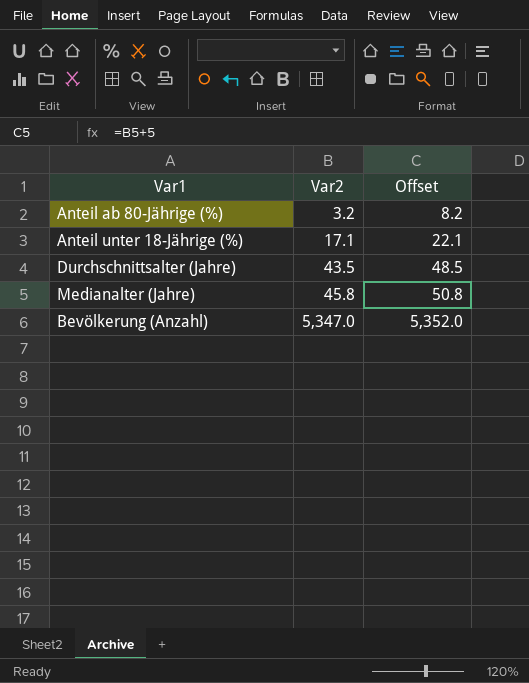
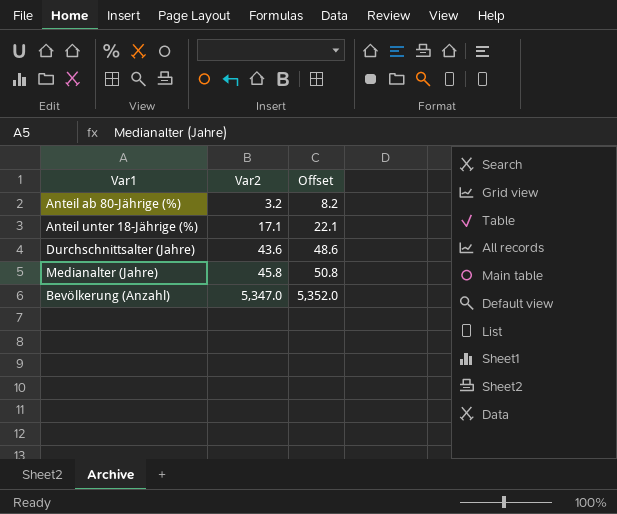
Durchschnittsalter (Jahre) | Var2: 43.5 -> 43.6
Durchschnittsalter (Jahre) | Offset: 48.5 -> 48.6

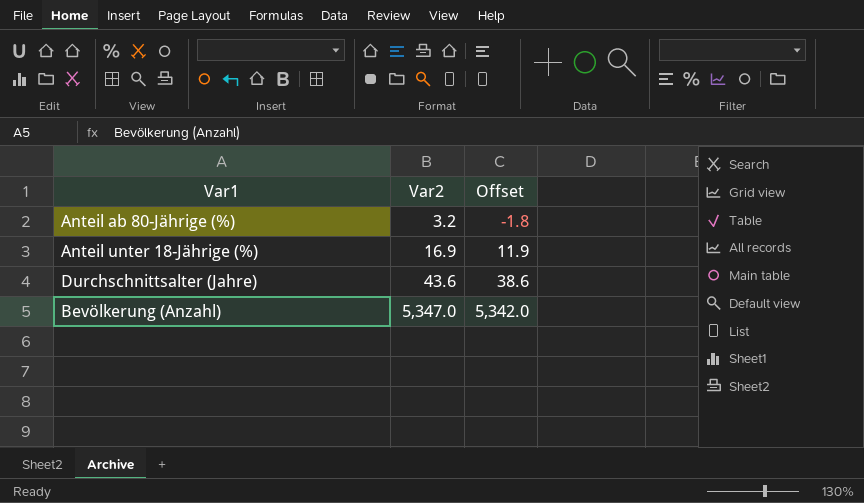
column Offset | formula: [Var2] + 5 -> [Var2] - 5
row Medianalter (Jahre): 45.8 | 50.8 -> none
Anteil unter 18-Jährige (%) | Var2: 17.1 -> 16.9

